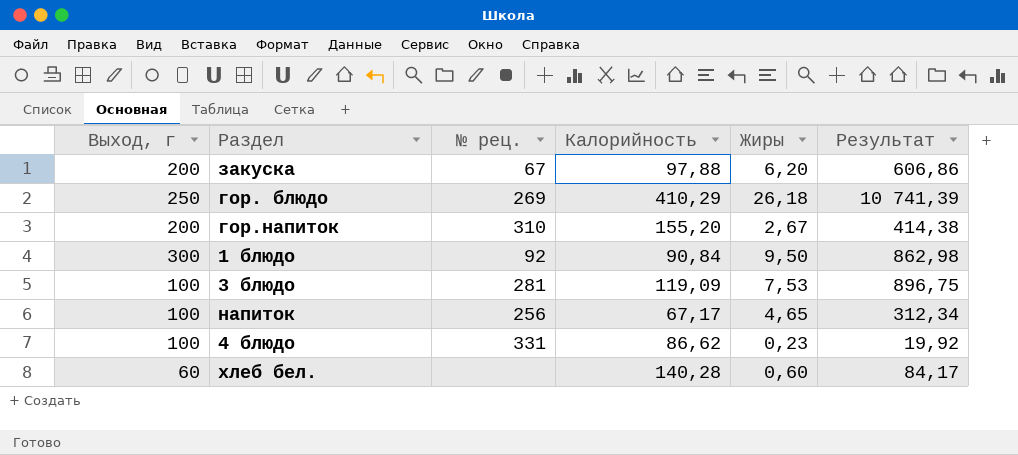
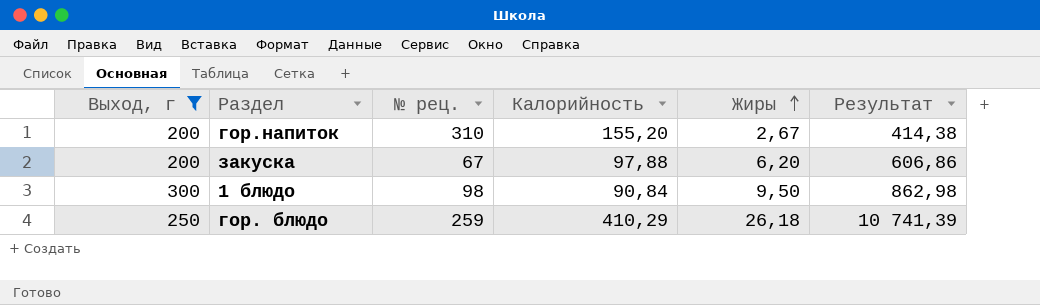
filter: none -> Выход, г >= 200
row order: none -> Жиры ascending
1 блюдо | № рец.: 92 -> 98
гор. блюдо | № рец.: 269 -> 259

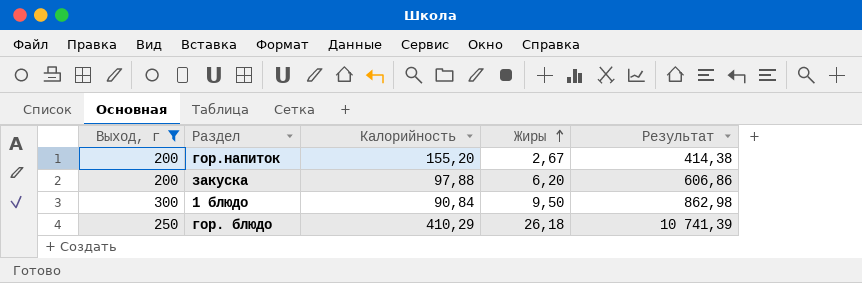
column № рец. | position: 3 -> none

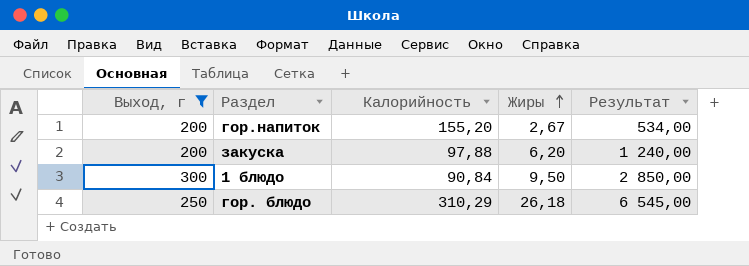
column Результат | formula: [Калорийность] * [Жиры] -> [Выход, г] * [Жиры]
гор. блюдо | Калорийность: 410,29 -> 310,29

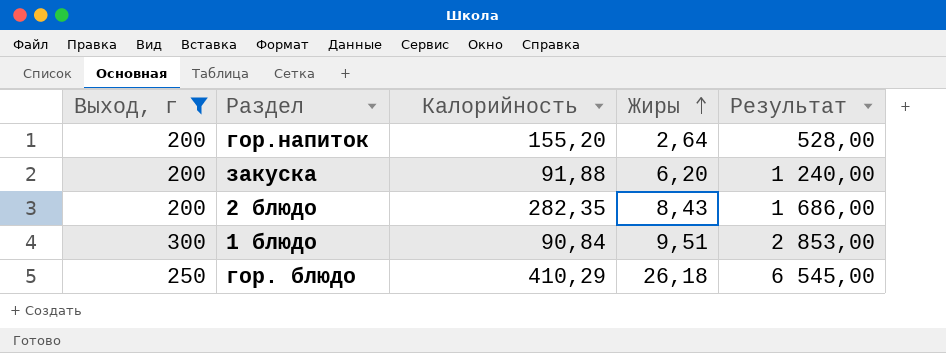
гор.напиток | Жиры: 2,67 -> 2,64
гор.напиток | Результат: 534,00 -> 528,00
закуска | Калорийность: 97,88 -> 91,88
row 2 блюдо: none -> 200 | 282,35 | 8,43 | 1 686,00
1 блюдо | Жиры: 9,50 -> 9,51
1 блюдо | Результат: 2 850,00 -> 2 853,00
гор. блюдо | Калорийность: 310,29 -> 410,29

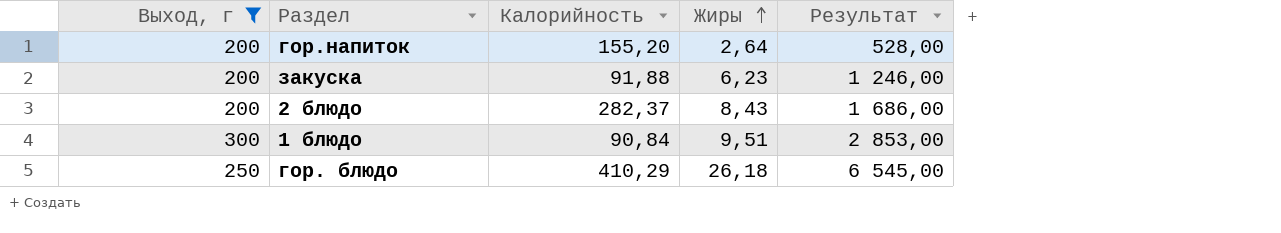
закуска | Жиры: 6,20 -> 6,23
закуска | Результат: 1 240,00 -> 1 246,00
2 блюдо | Калорийность: 282,35 -> 282,37

